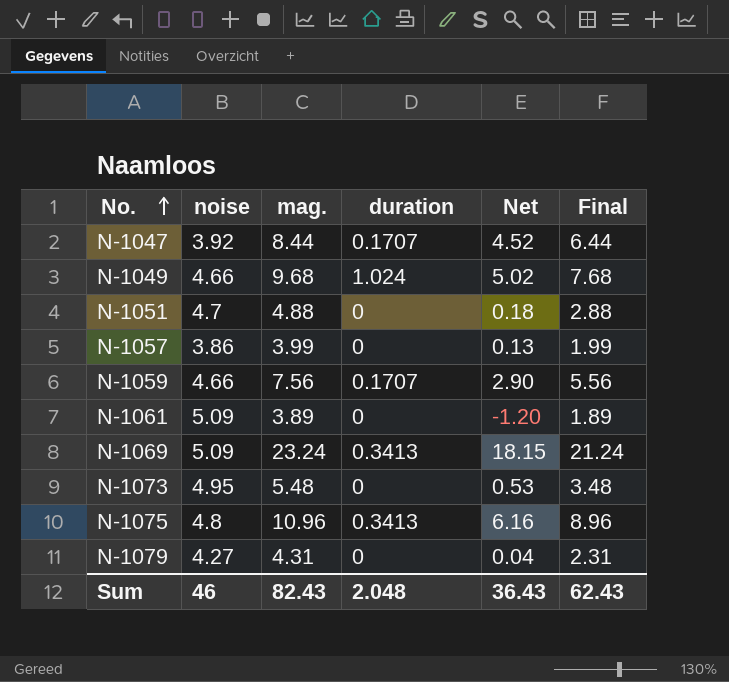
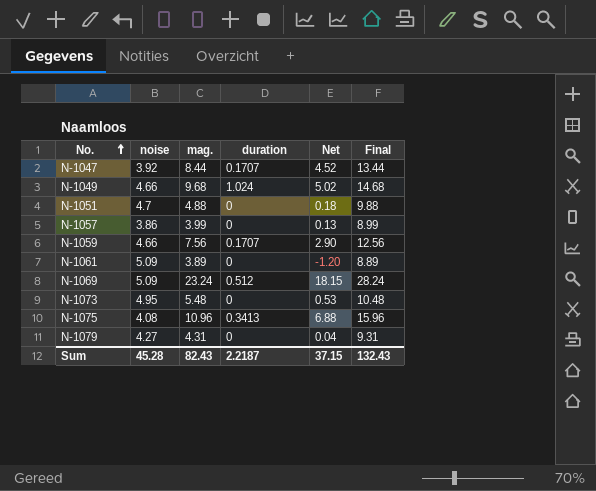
column Final | formula: [mag.] - 2 -> [mag.] + 5
N-1069 | duration: 0.3413 -> 0.512
N-1075 | noise: 4.8 -> 4.08
N-1075 | Net: 6.16 -> 6.88
Sum | noise: 46 -> 45.28
Sum | duration: 2.048 -> 2.2187
Sum | Net: 36.43 -> 37.15
Sum | Final: 62.43 -> 132.43

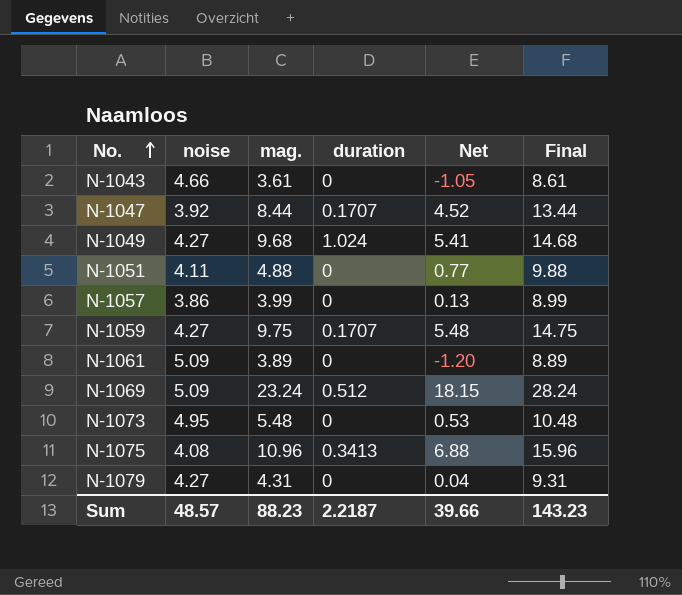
row N-1043: none -> 4.66 | 3.61 | 0 | -1.05 | 8.61
N-1049 | noise: 4.66 -> 4.27
N-1049 | Net: 5.02 -> 5.41
N-1051 | noise: 4.7 -> 4.11
N-1051 | Net: 0.18 -> 0.77
N-1059 | noise: 4.66 -> 4.27
N-1059 | mag.: 7.56 -> 9.75
N-1059 | Net: 2.90 -> 5.48
N-1059 | Final: 12.56 -> 14.75
Sum | noise: 45.28 -> 48.57
Sum | mag.: 82.43 -> 88.23
Sum | Net: 37.15 -> 39.66
Sum | Final: 132.43 -> 143.23

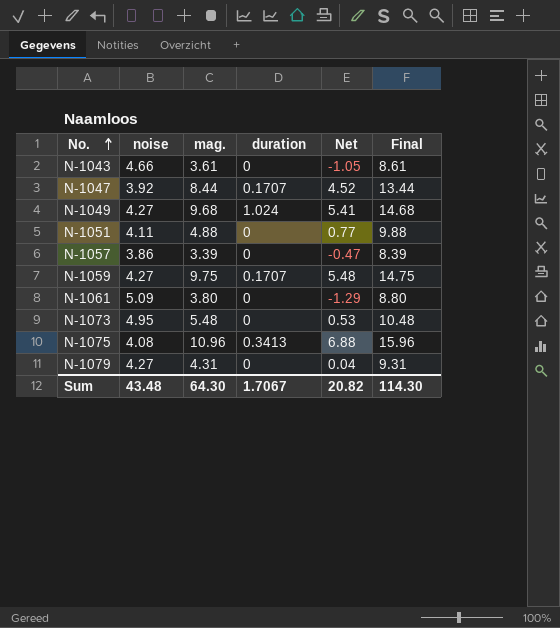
row N-1069: 5.09 | 23.24 | 0.512 | 18.15 | 28.24 -> none
N-1057 | mag.: 3.99 -> 3.39
N-1057 | Net: 0.13 -> -0.47
N-1057 | Final: 8.99 -> 8.39
N-1061 | mag.: 3.89 -> 3.80
N-1061 | Net: -1.20 -> -1.29
N-1061 | Final: 8.89 -> 8.80
Sum | noise: 48.57 -> 43.48
Sum | mag.: 88.23 -> 64.30
Sum | duration: 2.2187 -> 1.7067
Sum | Net: 39.66 -> 20.82
Sum | Final: 143.23 -> 114.30

